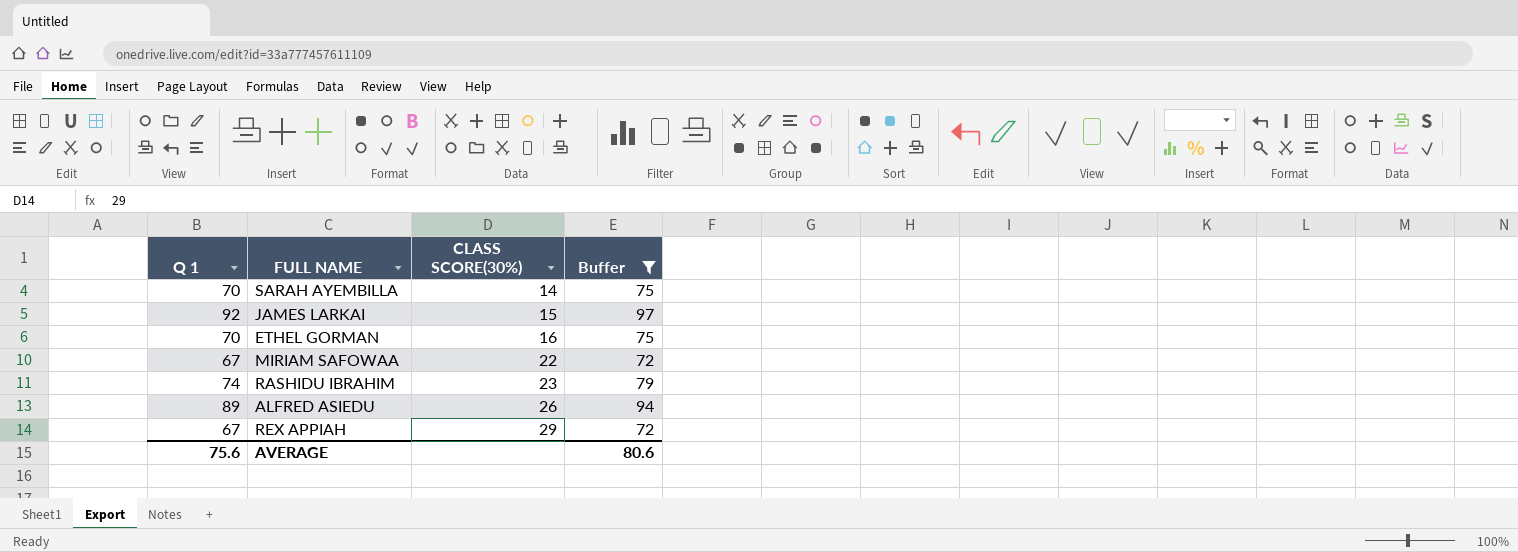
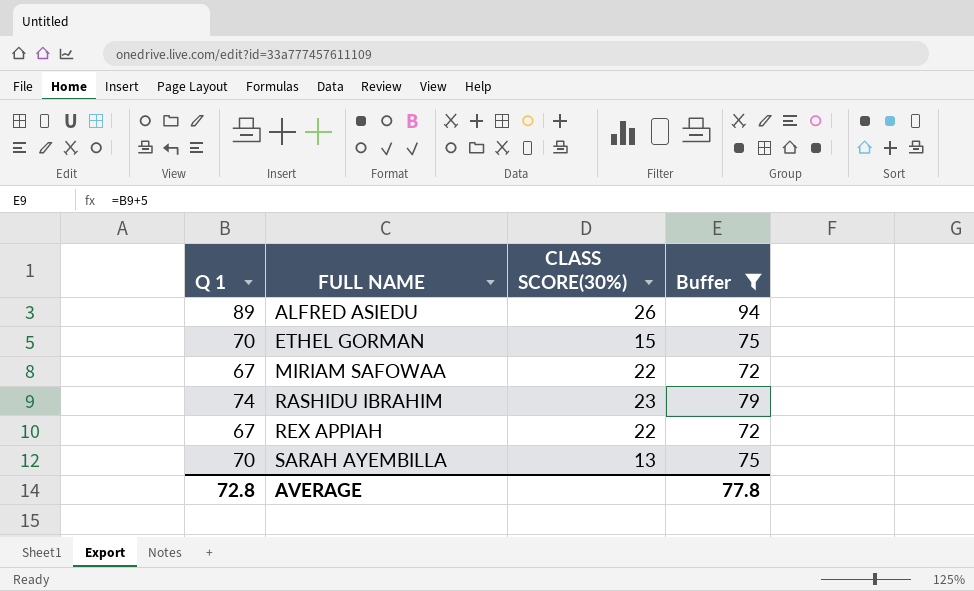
row order: CLASS SCORE(30%) ascending -> FULL NAME ascending
row JAMES LARKAI: 92 | 15 | 97 -> none
ETHEL GORMAN | CLASS SCORE(30%): 16 -> 15
REX APPIAH | CLASS SCORE(30%): 29 -> 22
SARAH AYEMBILLA | CLASS SCORE(30%): 14 -> 13
AVERAGE | Q 1: 75.6 -> 72.8
AVERAGE | Buffer: 80.6 -> 77.8

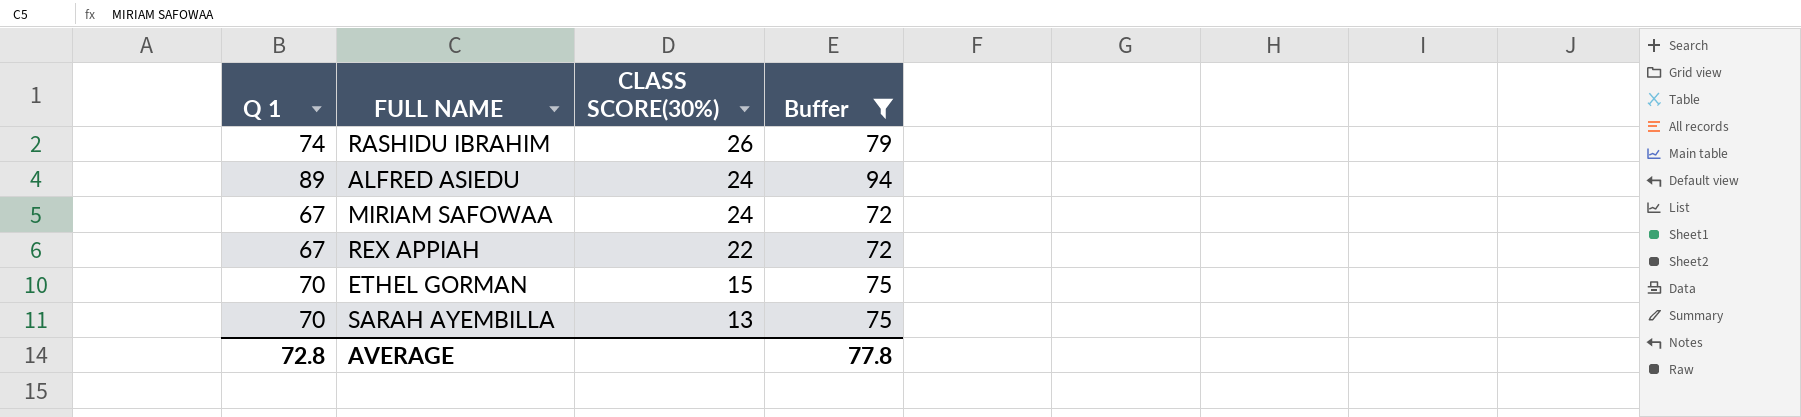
row order: FULL NAME ascending -> CLASS SCORE(30%) descending
RASHIDU IBRAHIM | CLASS SCORE(30%): 23 -> 26
ALFRED ASIEDU | CLASS SCORE(30%): 26 -> 24
MIRIAM SAFOWAA | CLASS SCORE(30%): 22 -> 24

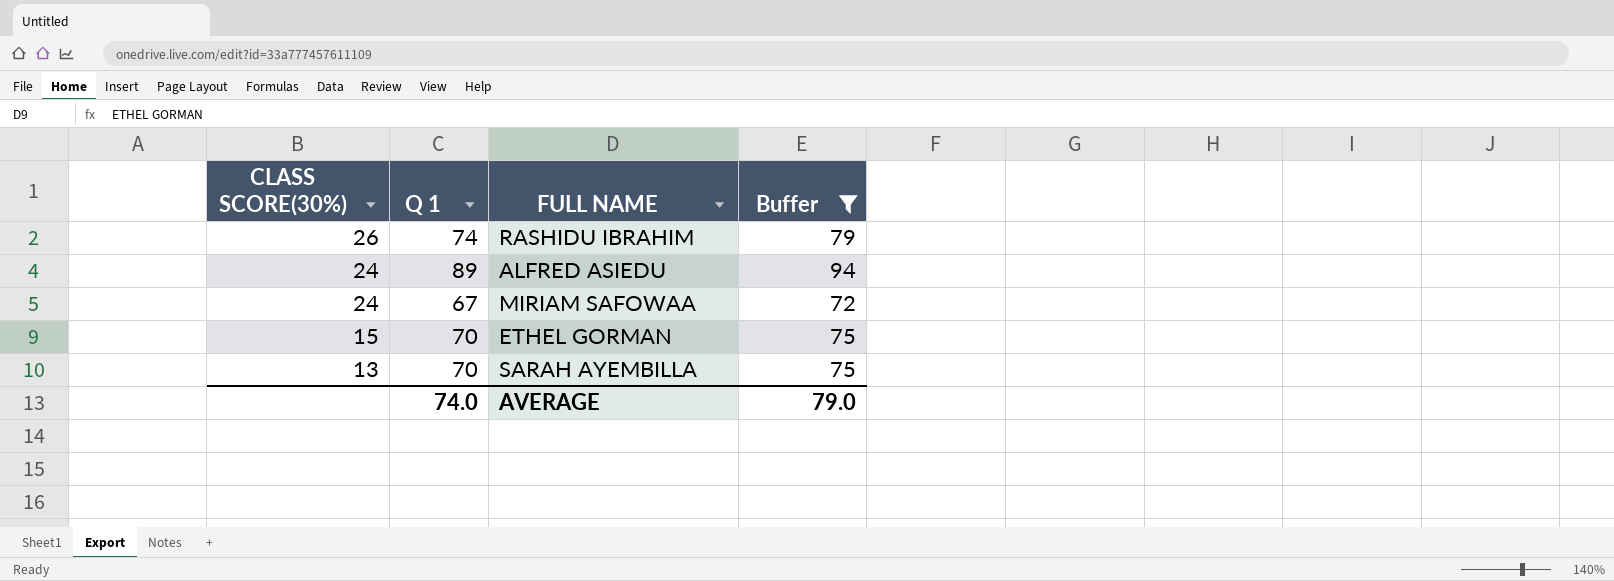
column CLASS SCORE(30%) | position: 3 -> 1
row REX APPIAH: 67 | 22 | 72 -> none
AVERAGE | Q 1: 72.8 -> 74.0
AVERAGE | Buffer: 77.8 -> 79.0

